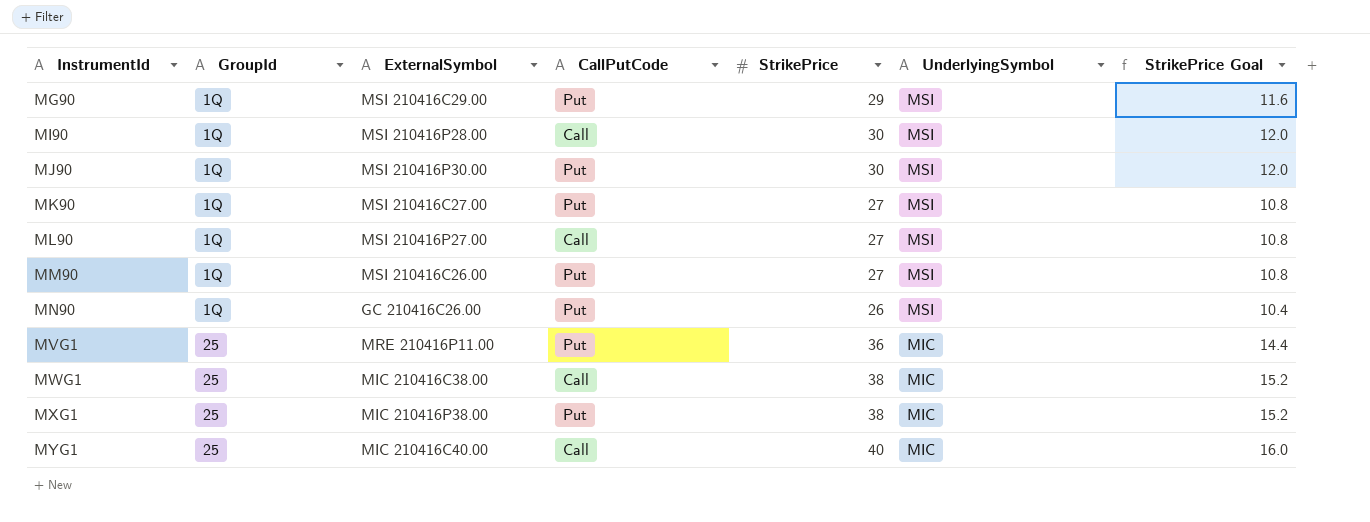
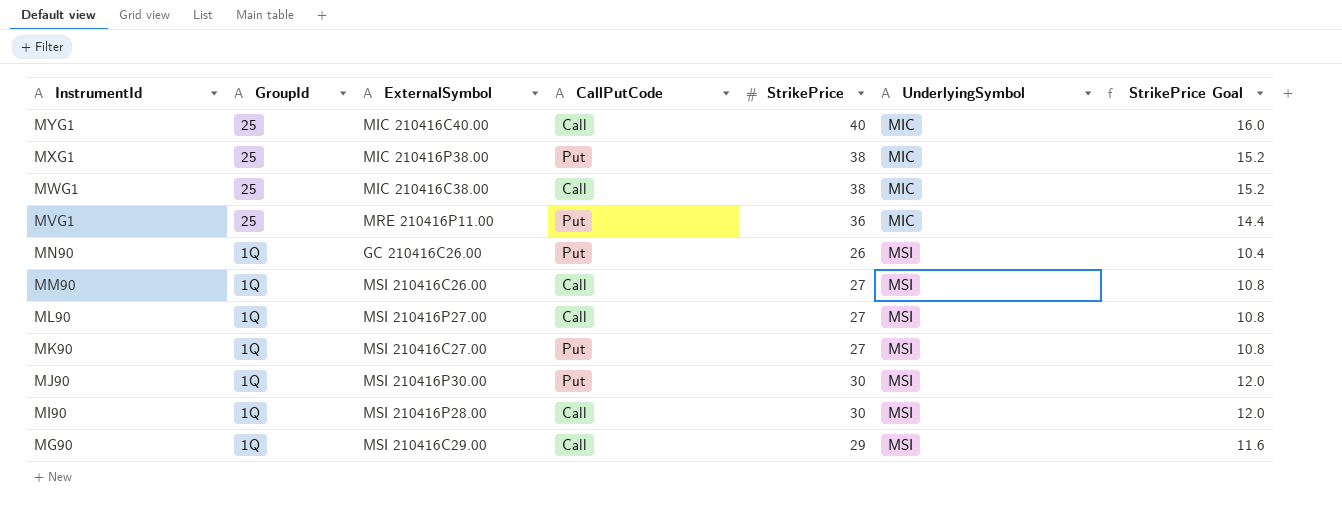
row order: InstrumentId ascending -> InstrumentId descending
MM90 | CallPutCode: Put -> Call
MG90 | CallPutCode: Put -> Call

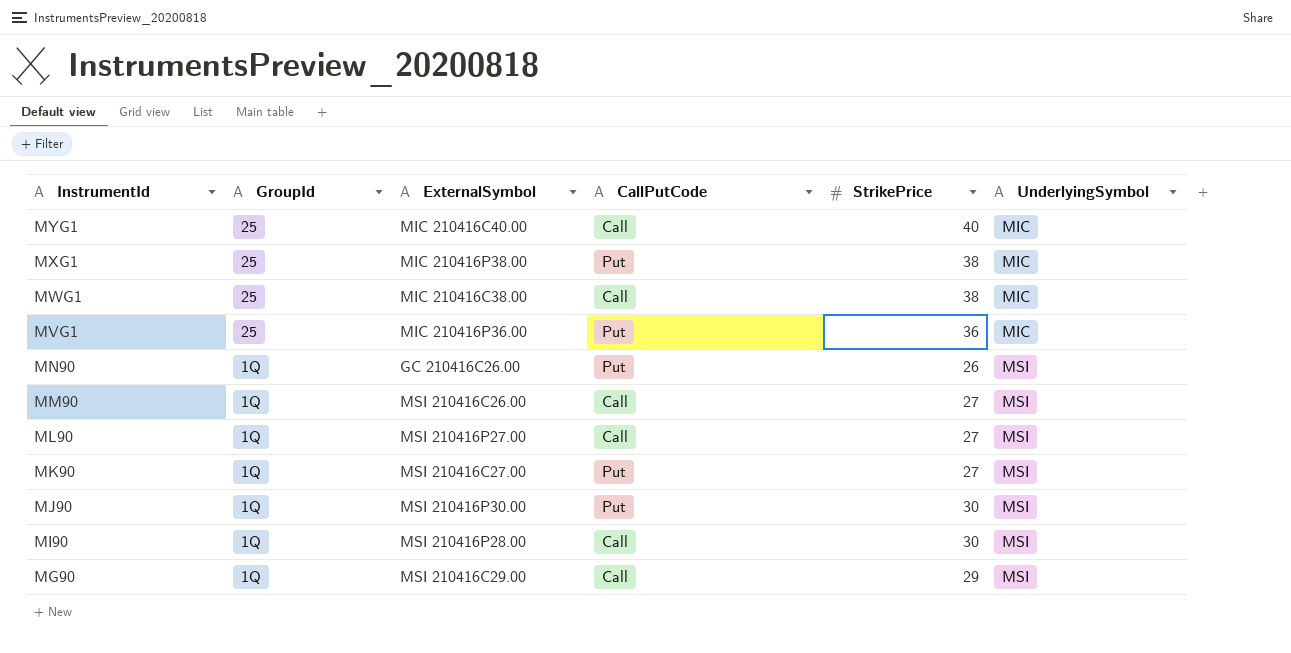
column StrikePrice Goal | formula: [StrikePrice] * 0.4 -> none
MVG1 | ExternalSymbol: MRE 210416P11.00 -> MIC 210416P36.00

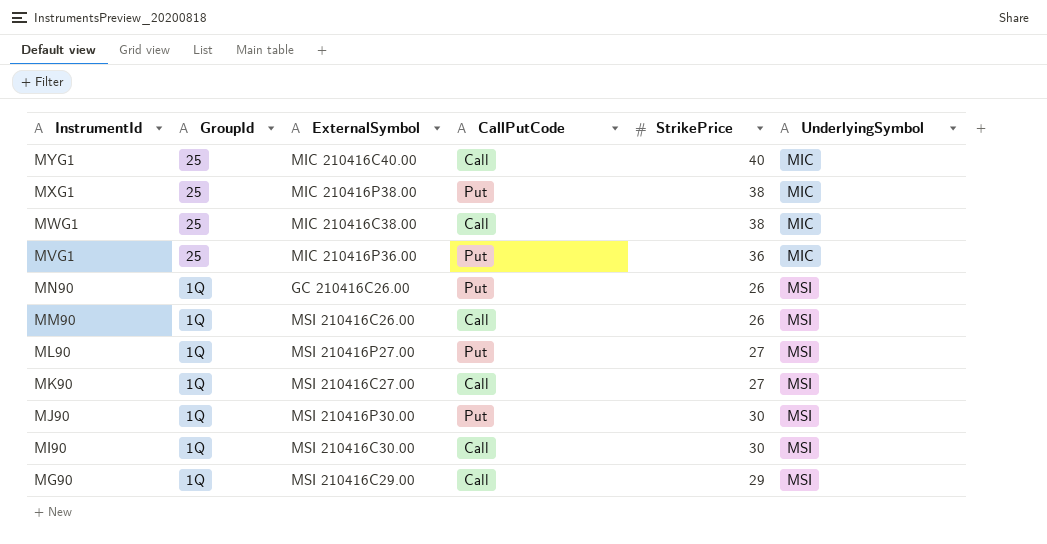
MM90 | StrikePrice: 27 -> 26
ML90 | CallPutCode: Call -> Put
MK90 | CallPutCode: Put -> Call
MI90 | ExternalSymbol: MSI 210416P28.00 -> MSI 210416C30.00

